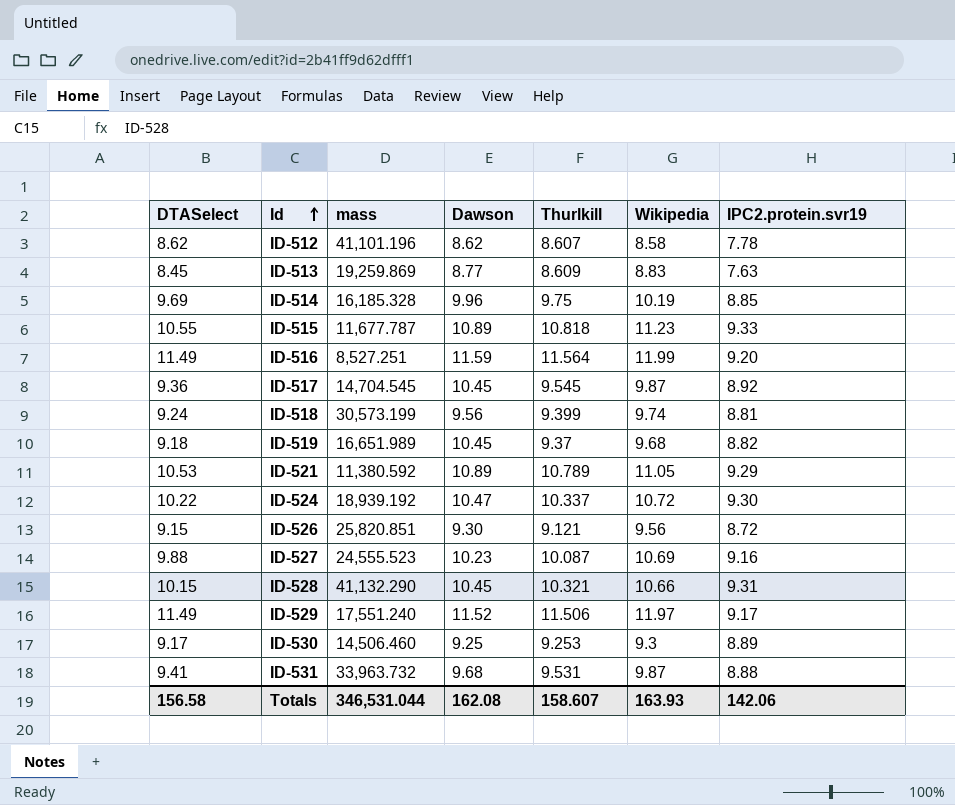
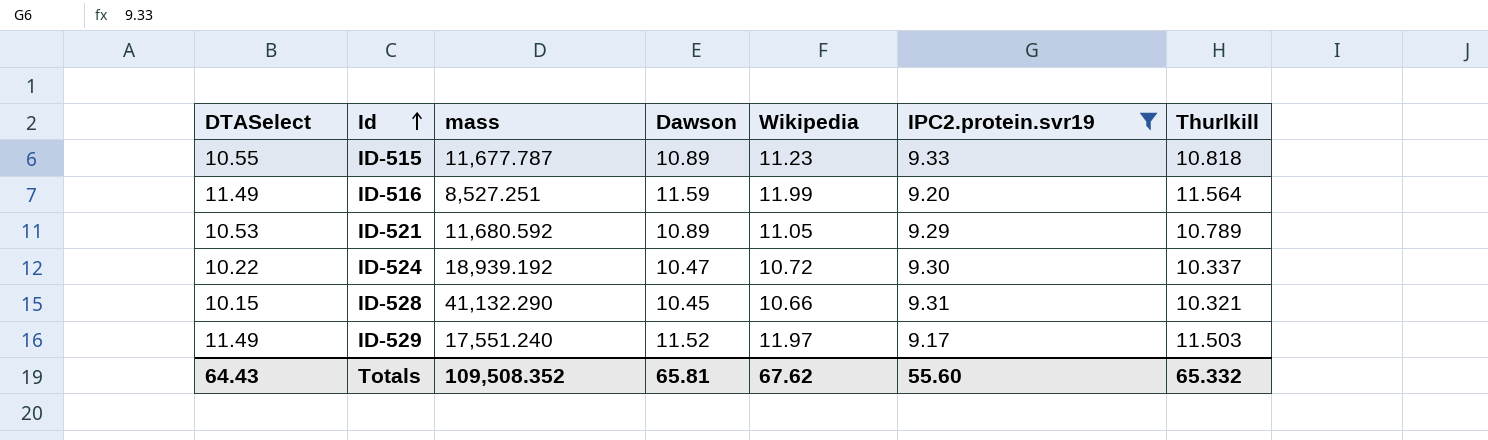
filter: none -> IPC2.protein.svr19 >= 9.17
column Thurlkill | position: 5 -> 7
ID-521 | mass: 11,380.592 -> 11,680.592
ID-529 | Thurlkill: 11.506 -> 11.503
Totals | DTASelect: 156.58 -> 64.43
Totals | mass: 346,531.044 -> 109,508.352
Totals | Dawson: 162.08 -> 65.81
Totals | Wikipedia: 163.93 -> 67.62
Totals | IPC2.protein.svr19: 142.06 -> 55.60
Totals | Thurlkill: 158.607 -> 65.332

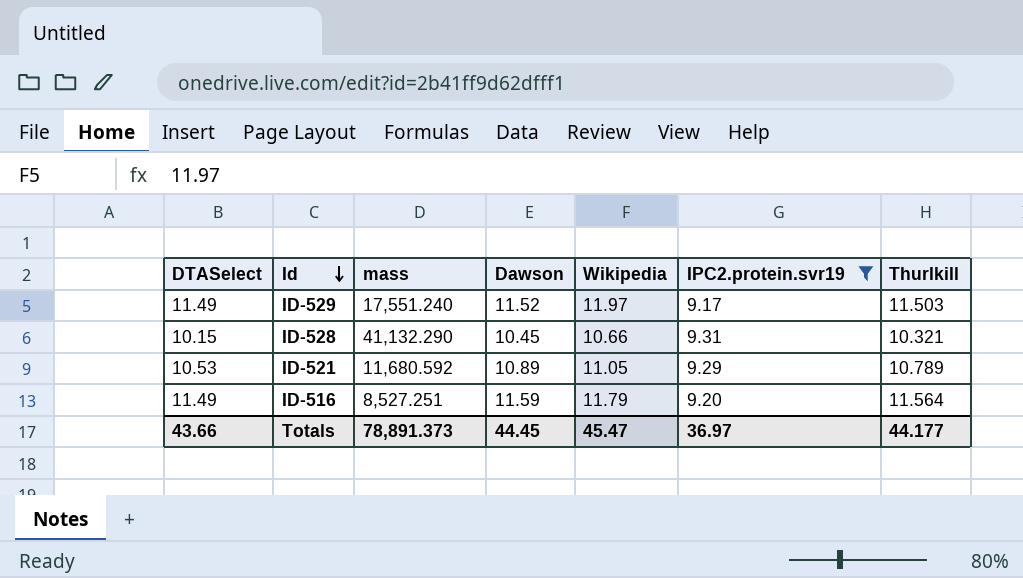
row order: Id ascending -> Id descending
row ID-515: 10.55 | 11,677.787 | 10.89 | 11.23 | 9.33 | 10.818 -> none
row ID-524: 10.22 | 18,939.192 | 10.47 | 10.72 | 9.30 | 10.337 -> none
ID-516 | Wikipedia: 11.99 -> 11.79
Totals | DTASelect: 64.43 -> 43.66
Totals | mass: 109,508.352 -> 78,891.373
Totals | Dawson: 65.81 -> 44.45
Totals | Wikipedia: 67.62 -> 45.47
Totals | IPC2.protein.svr19: 55.60 -> 36.97
Totals | Thurlkill: 65.332 -> 44.177

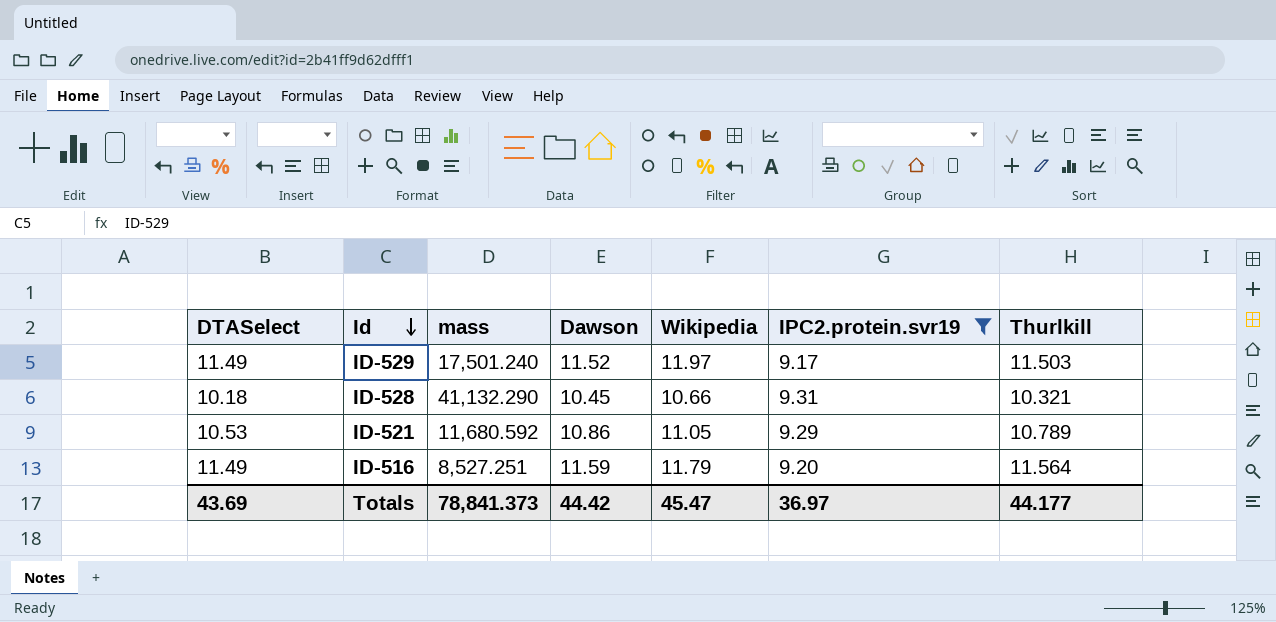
ID-529 | mass: 17,551.240 -> 17,501.240
ID-528 | DTASelect: 10.15 -> 10.18
ID-521 | Dawson: 10.89 -> 10.86
Totals | DTASelect: 43.66 -> 43.69
Totals | mass: 78,891.373 -> 78,841.373
Totals | Dawson: 44.45 -> 44.42

